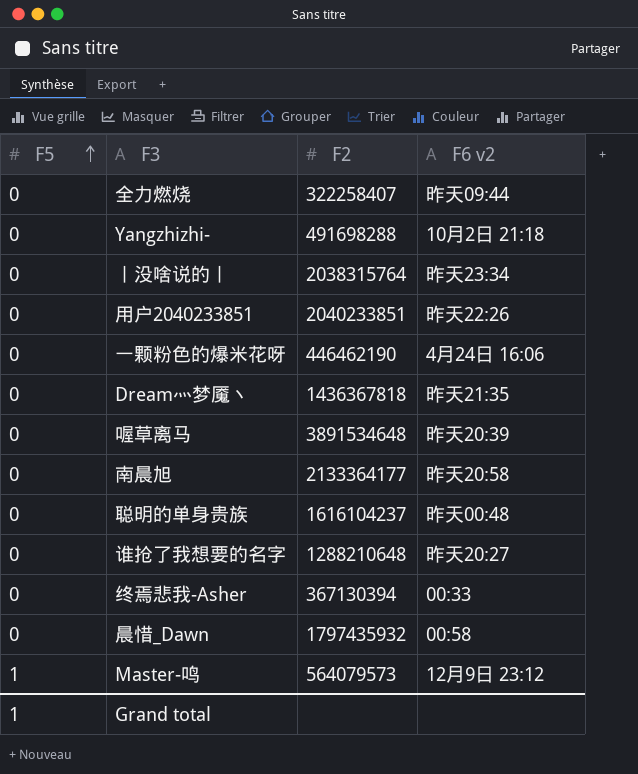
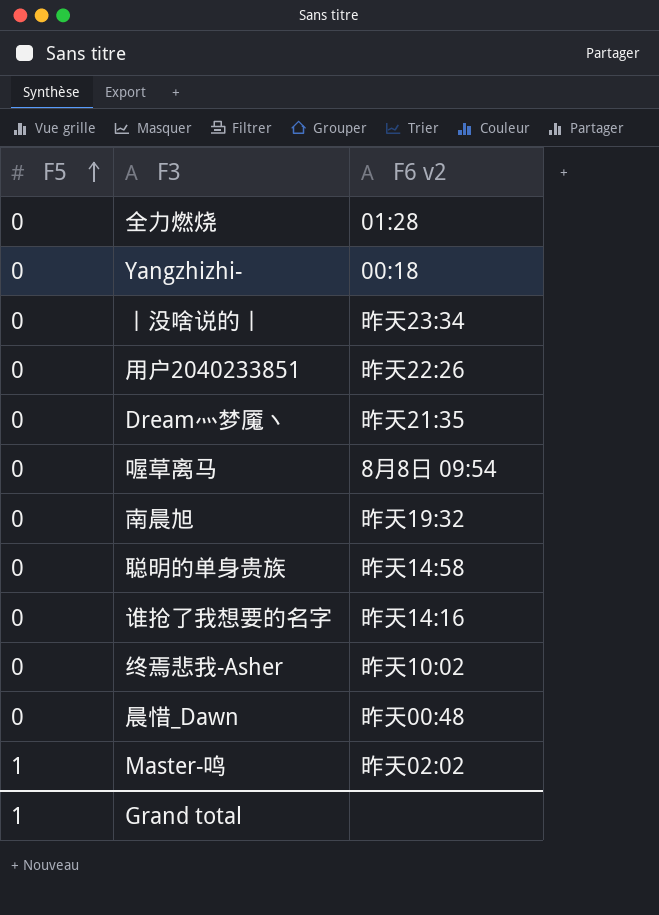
column F2 | position: 3 -> none
row 一颗粉色的爆米花呀: 0 | 446462190 | 4月24日 16:06 -> none
全力燃烧 | F6 v2: 昨天09:44 -> 01:28
Yangzhizhi- | F6 v2: 10月2日 21:18 -> 00:18
喔草离马 | F6 v2: 昨天20:39 -> 8月8日 09:54
南晨旭 | F6 v2: 昨天20:58 -> 昨天19:32
聪明的单身贵族 | F6 v2: 昨天00:48 -> 昨天14:58
谁抢了我想要的名字 | F6 v2: 昨天20:27 -> 昨天14:16
终焉悲我-Asher | F6 v2: 00:33 -> 昨天10:02
晨惜_Dawn | F6 v2: 00:58 -> 昨天00:48
Master-鸣 | F6 v2: 12月9日 23:12 -> 昨天02:02

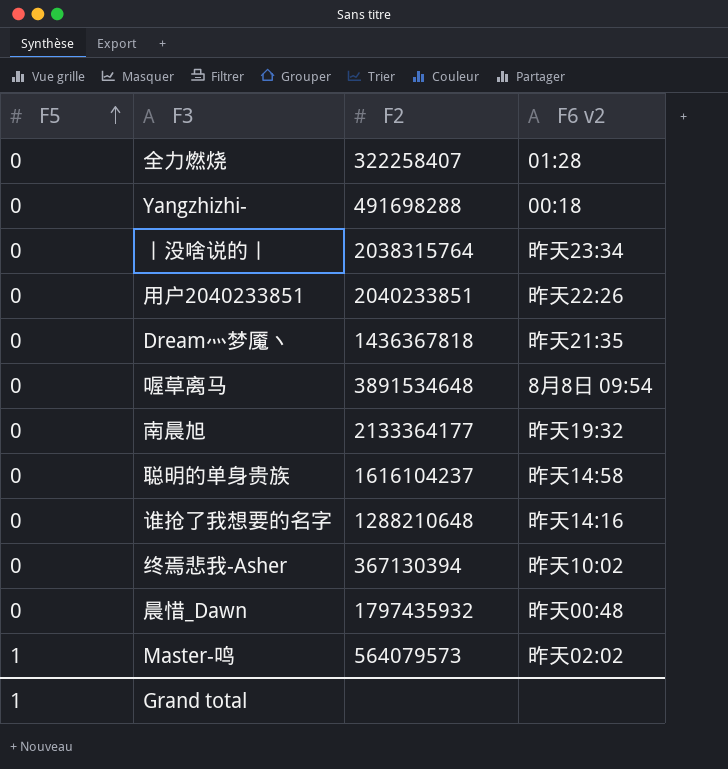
column F2 | position: none -> 3

